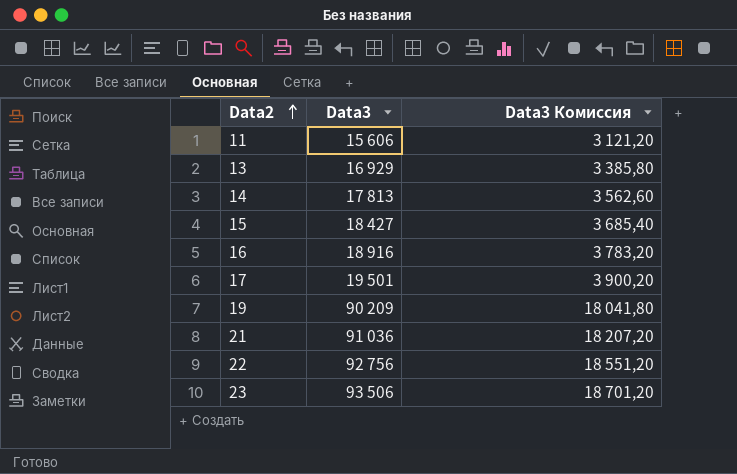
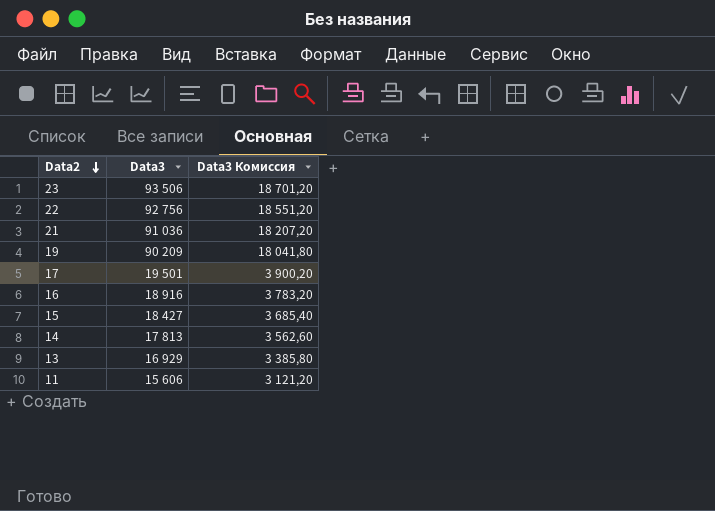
row order: Data2 ascending -> Data2 descending

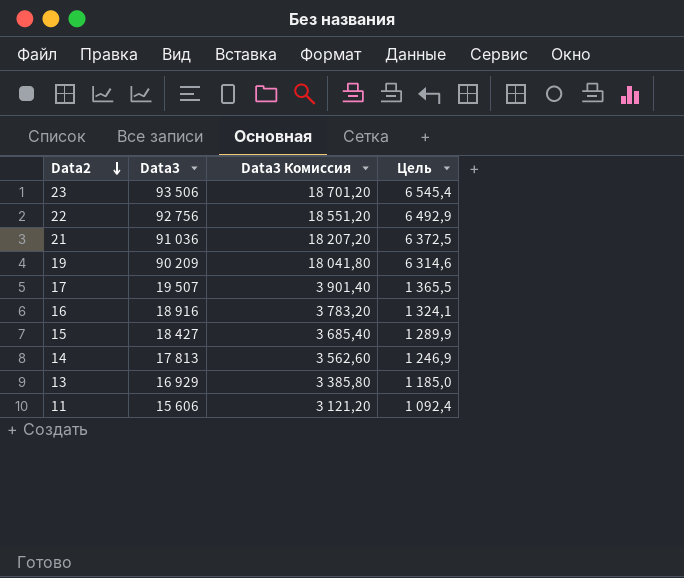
column Цель | formula: none -> [Data3] * 0,07
17 | Data3: 19 501 -> 19 507
17 | Data3 Комиссия: 3 900,20 -> 3 901,40

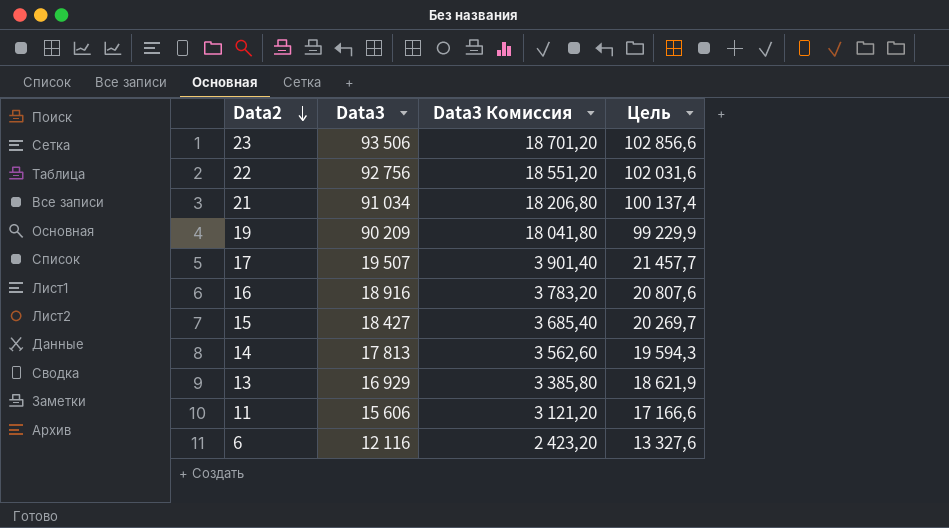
column Цель | formula: [Data3] * 0,07 -> [Data3] * 1,1
21 | Data3: 91 036 -> 91 034
21 | Data3 Комиссия: 18 207,20 -> 18 206,80
row 6: none -> 12 116 | 2 423,20 | 13 327,6

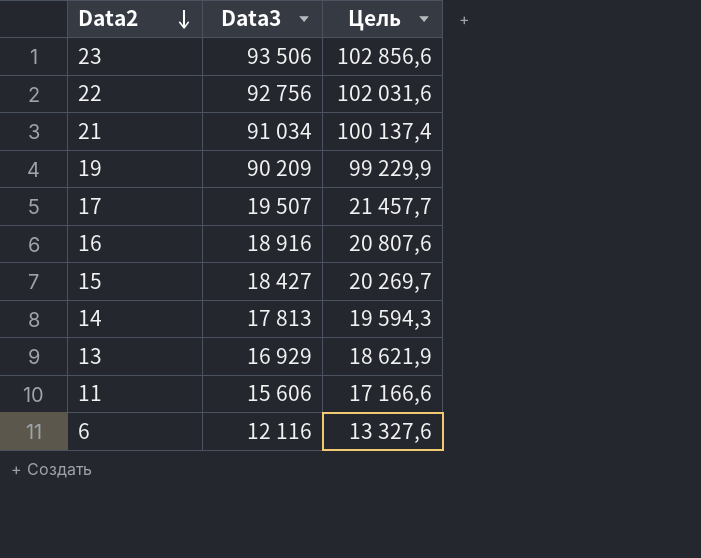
column Data3 Комиссия | formula: [Data3] * 0,2 -> none

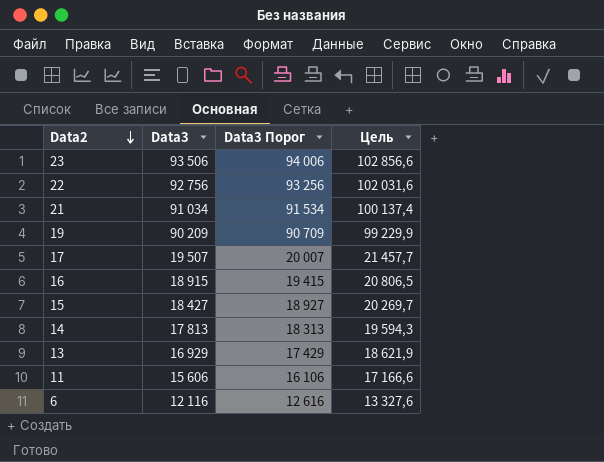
column Data3 Порог | formula: none -> [Data3] + 500
16 | Data3: 18 916 -> 18 915
16 | Цель: 20 807,6 -> 20 806,5

